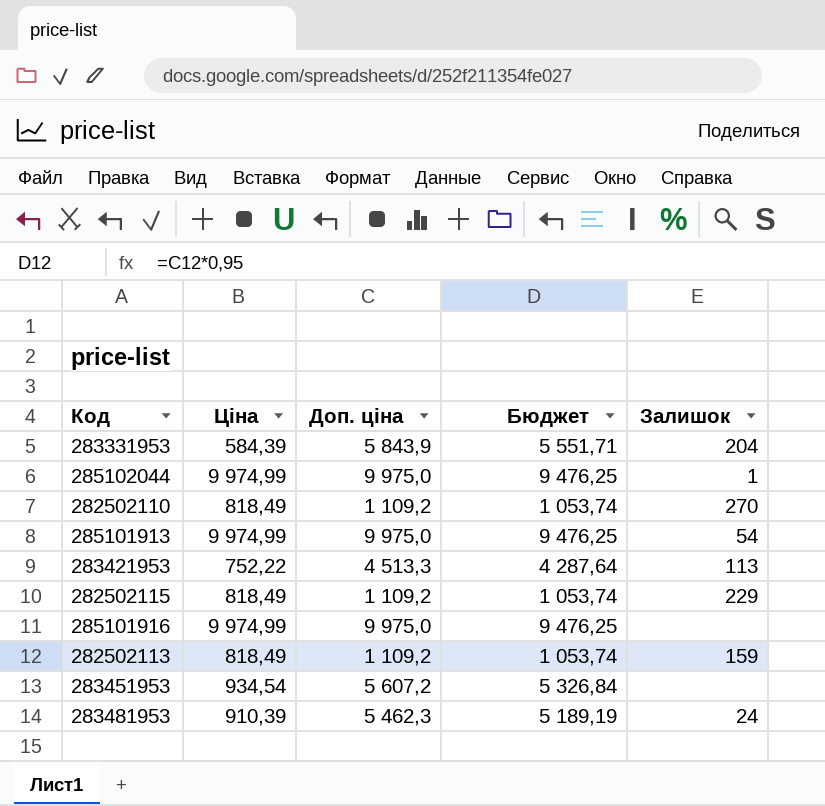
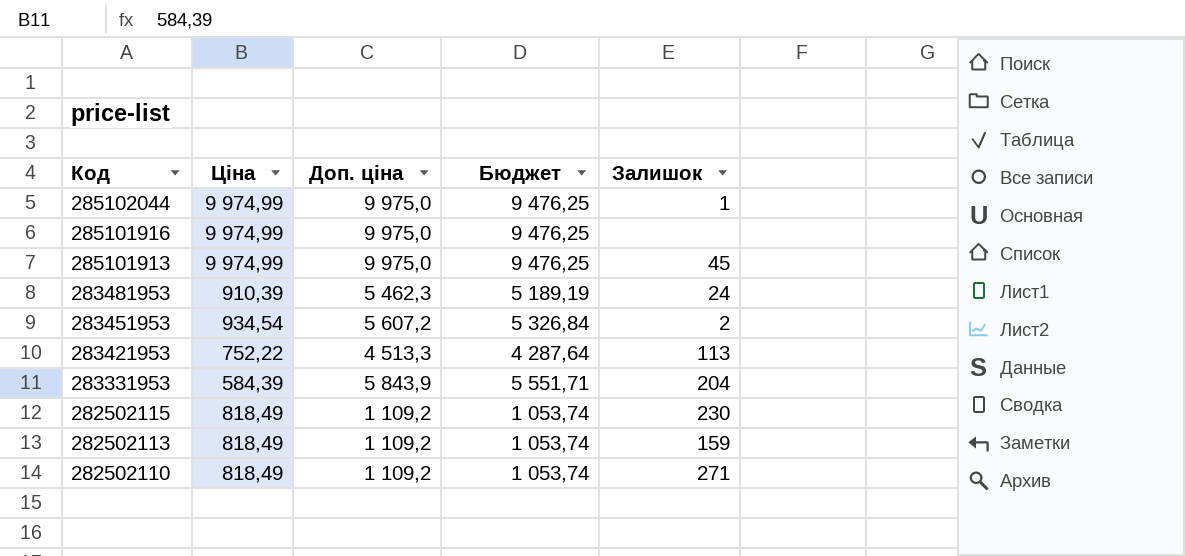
row order: none -> Код descending
285101913 | Залишок: 54 -> 45
283451953 | Залишок: none -> 2
282502115 | Залишок: 229 -> 230
282502110 | Залишок: 270 -> 271

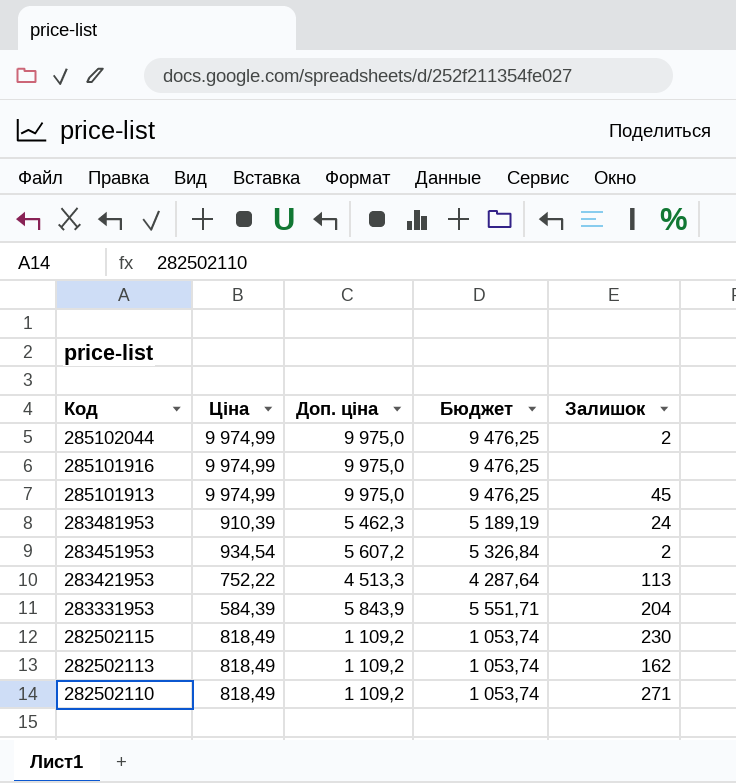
285102044 | Залишок: 1 -> 2
282502113 | Залишок: 159 -> 162

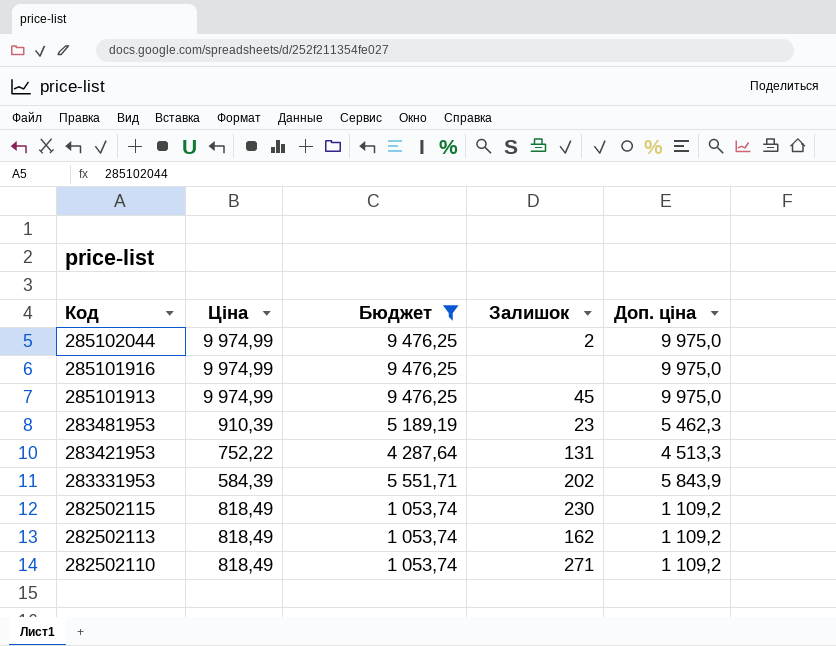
filter: none -> Бюджет != 5 326,84
column Доп. ціна | position: 3 -> 5
283481953 | Залишок: 24 -> 23
283421953 | Залишок: 113 -> 131
283331953 | Залишок: 204 -> 202

